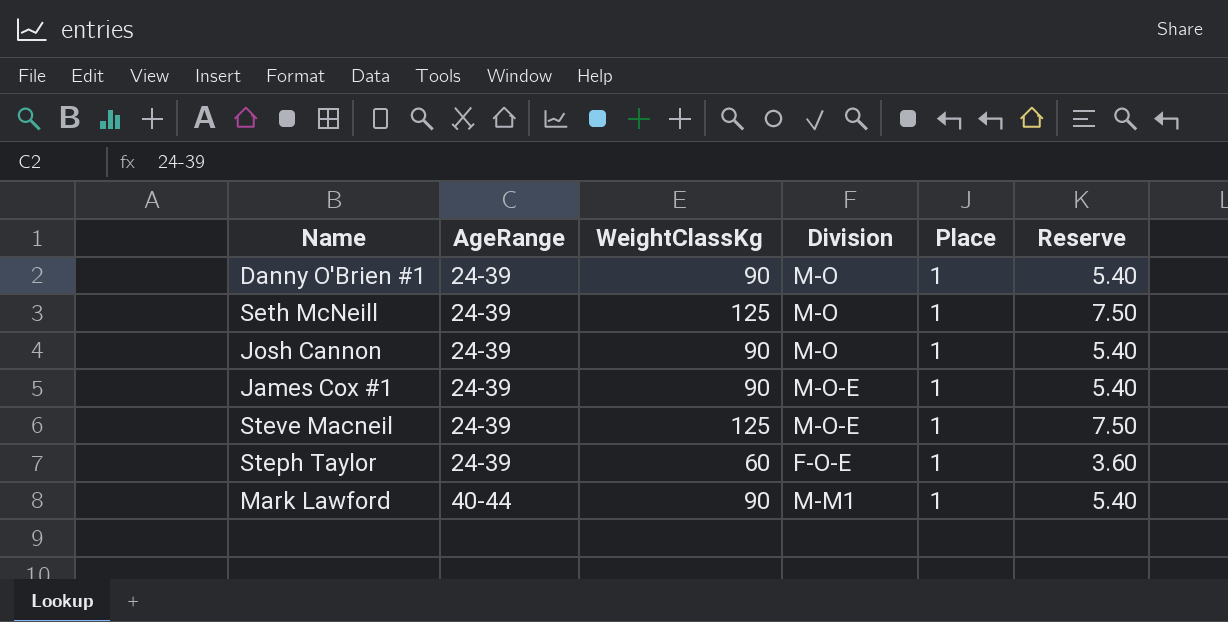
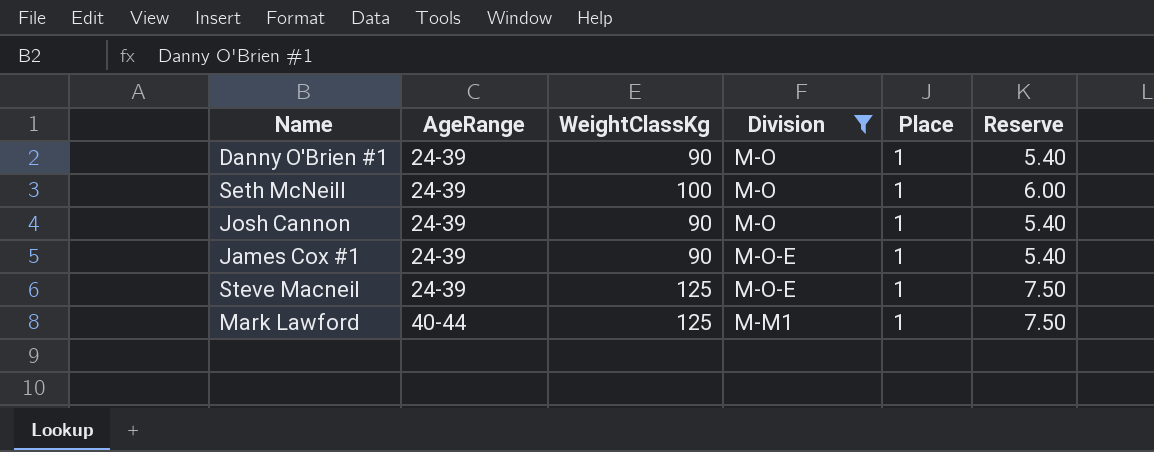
filter: none -> Division != F-O-E
Seth McNeill | WeightClassKg: 125 -> 100
Seth McNeill | Reserve: 7.50 -> 6.00
Mark Lawford | WeightClassKg: 90 -> 125
Mark Lawford | Reserve: 5.40 -> 7.50

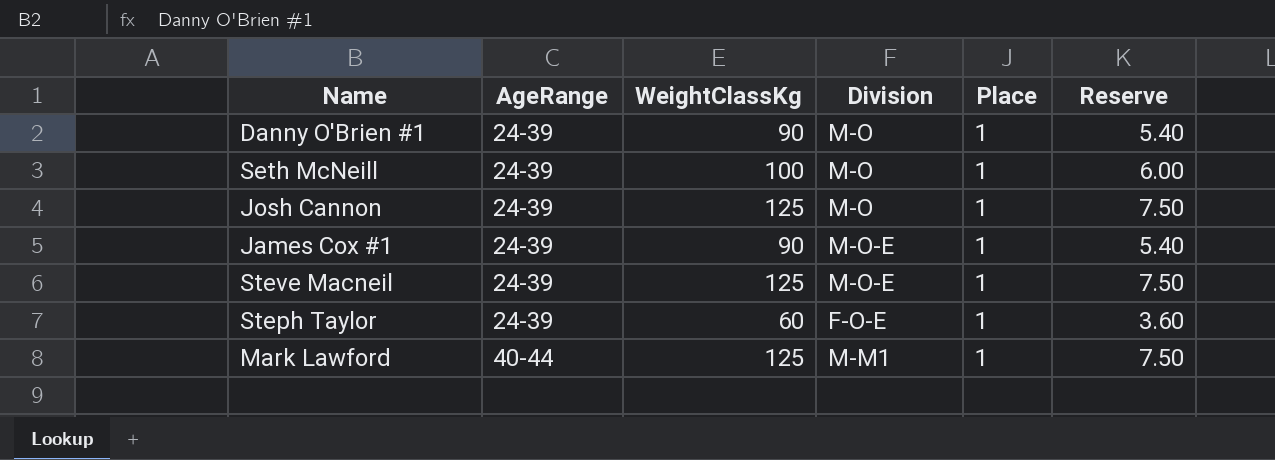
filter: Division != F-O-E -> none
Josh Cannon | WeightClassKg: 90 -> 125
Josh Cannon | Reserve: 5.40 -> 7.50

